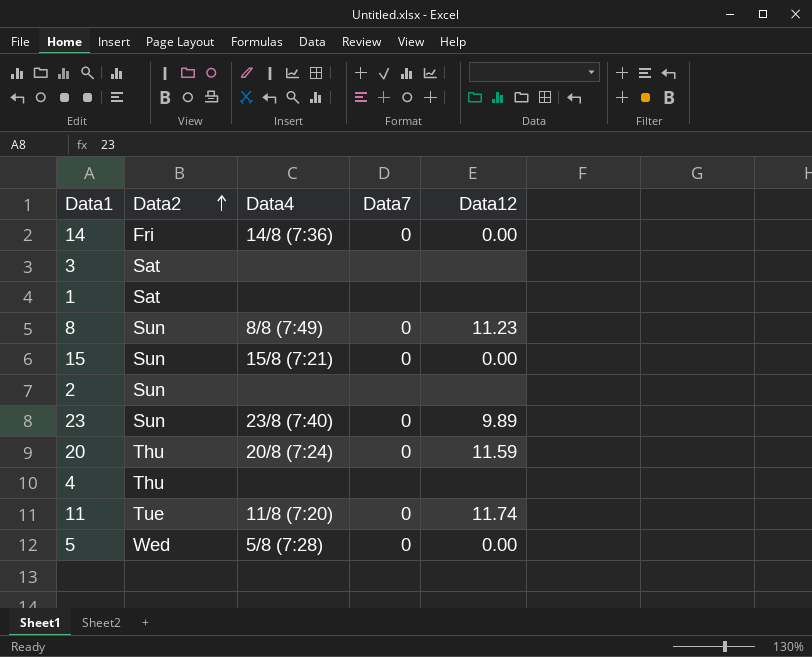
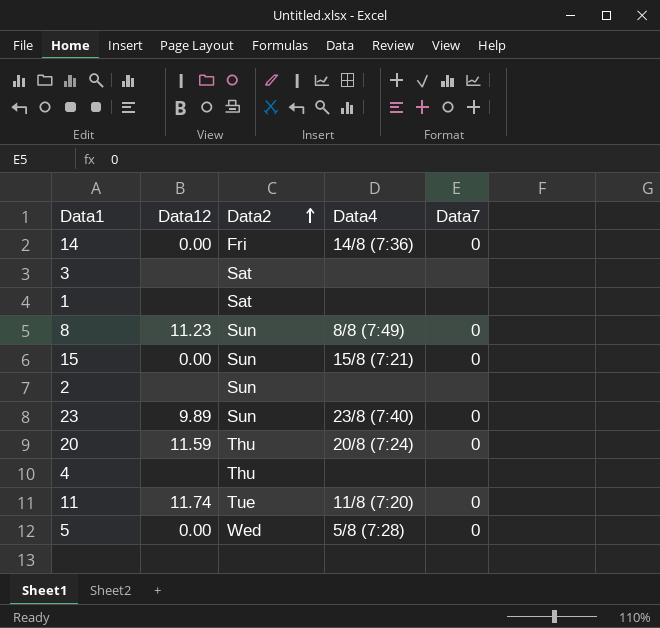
column Data12 | position: 5 -> 2

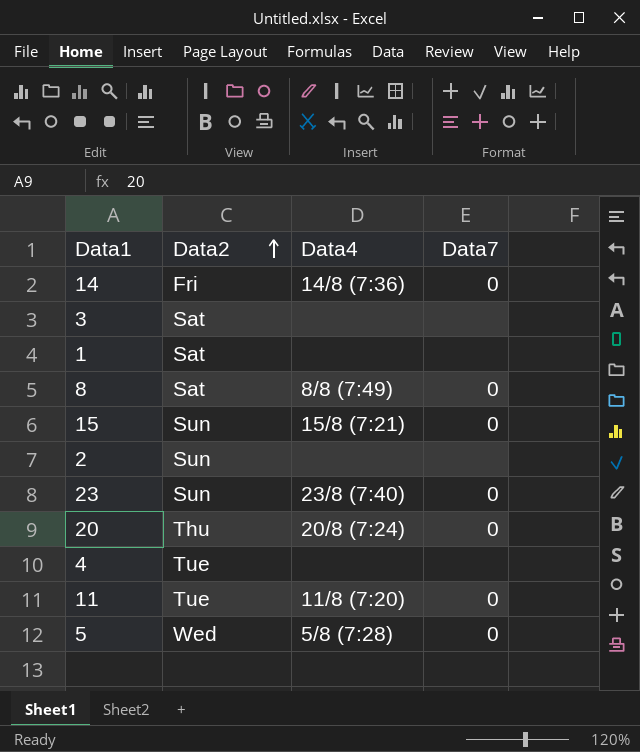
column Data12 | position: 2 -> none
8 | Data2: Sun -> Sat
4 | Data2: Thu -> Tue

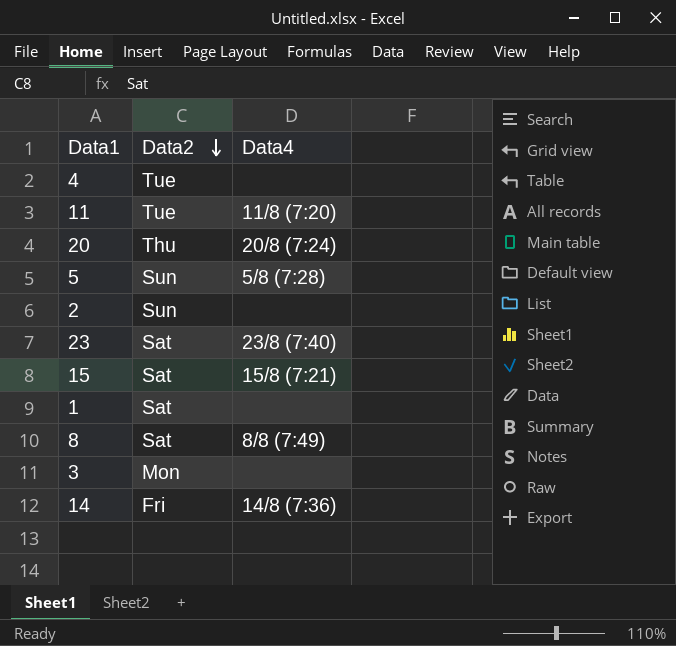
row order: Data2 ascending -> Data2 descending
column Data7 | position: 4 -> none
5 | Data2: Wed -> Sun
23 | Data2: Sun -> Sat
15 | Data2: Sun -> Sat
3 | Data2: Sat -> Mon

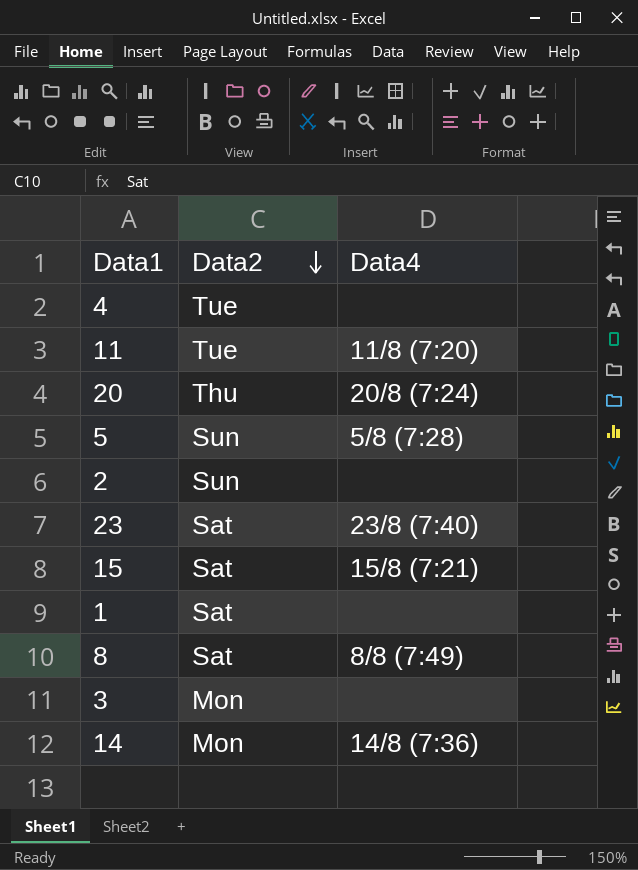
14 | Data2: Fri -> Mon

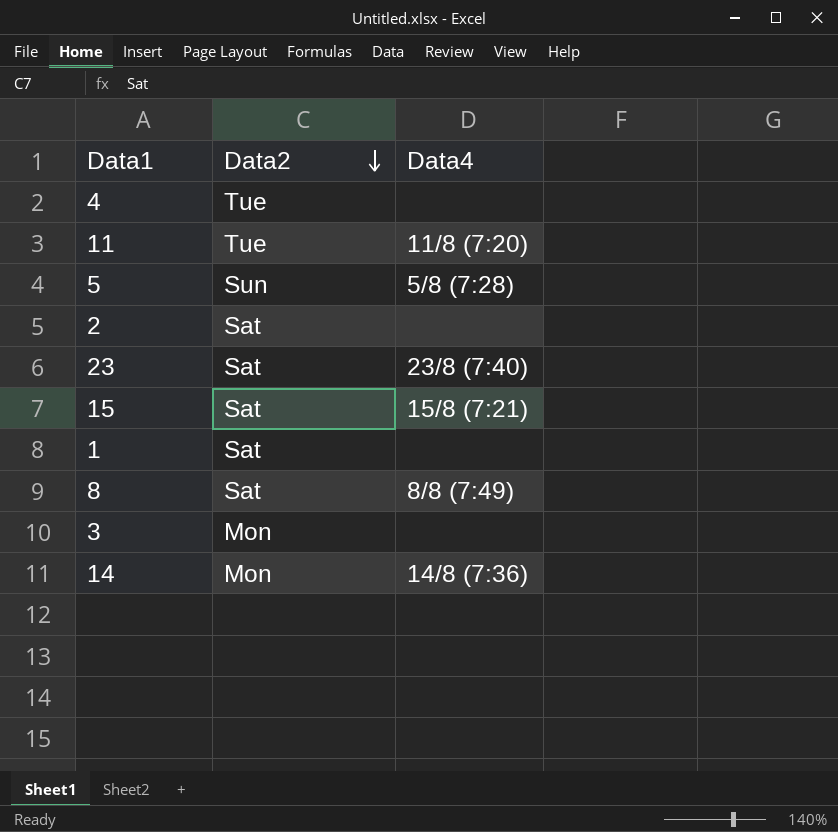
row 20: Thu | 20/8 (7:24) -> none
2 | Data2: Sun -> Sat

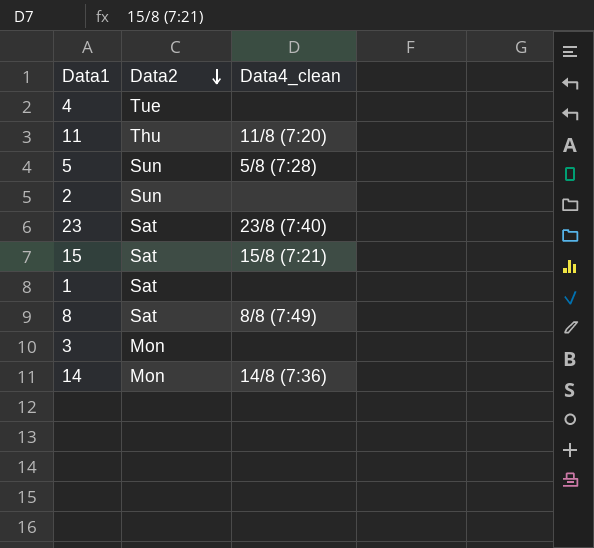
column name: Data4 -> Data4_clean
11 | Data2: Tue -> Thu
2 | Data2: Sat -> Sun

